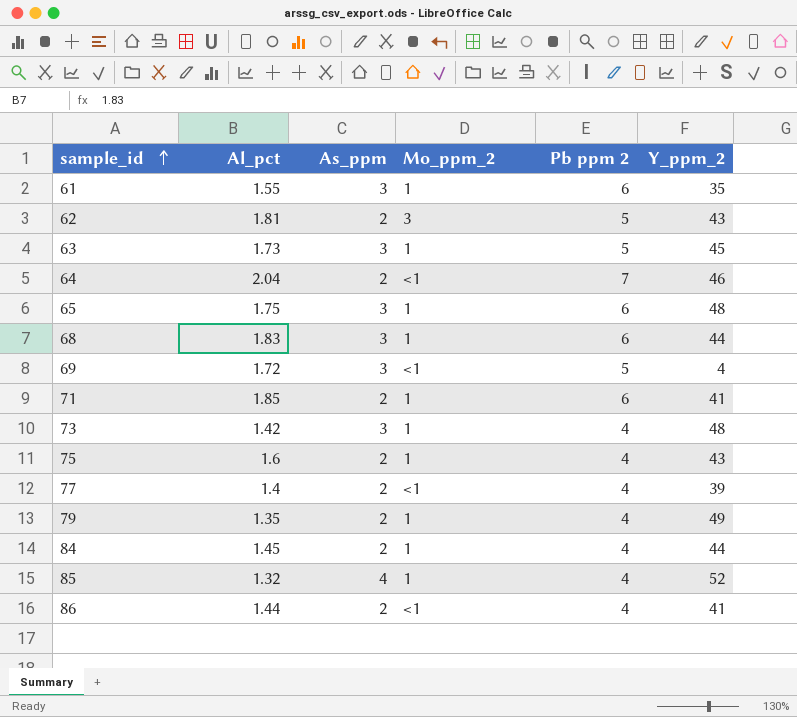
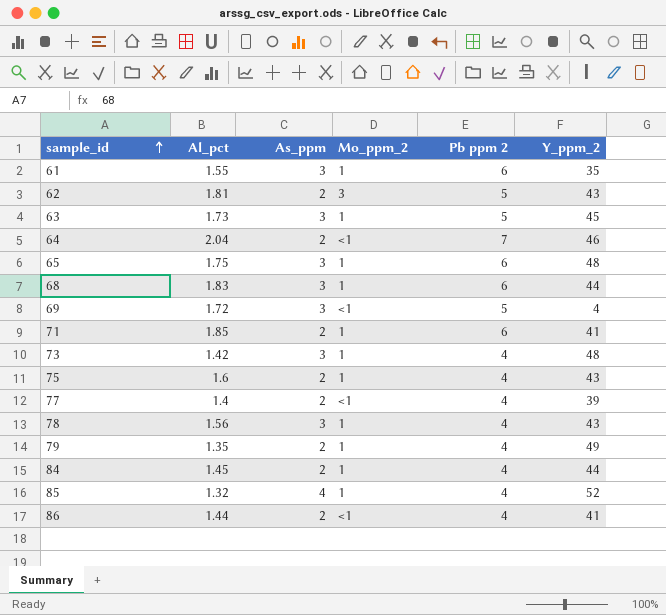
row 78: none -> 1.56 | 3 | 1 | 4 | 43

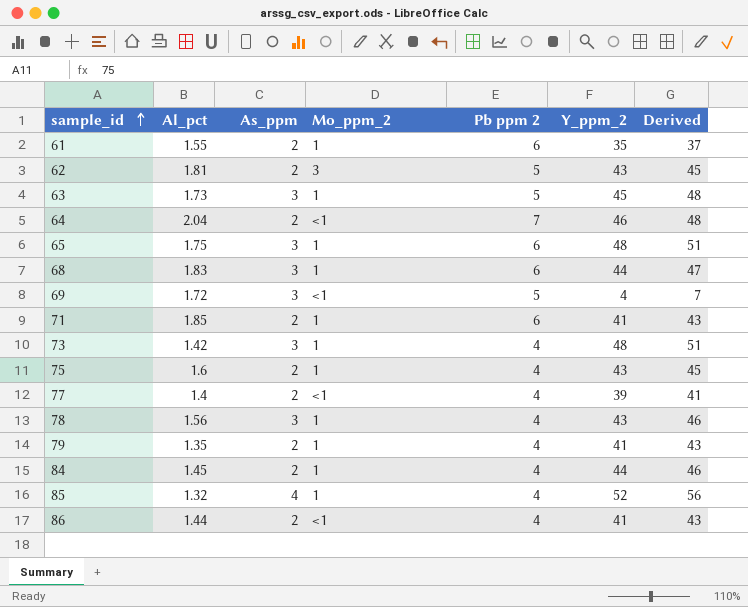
column Derived | formula: none -> [As_ppm] + [Y_ppm_2]
61 | As_ppm: 3 -> 2
79 | Y_ppm_2: 49 -> 41

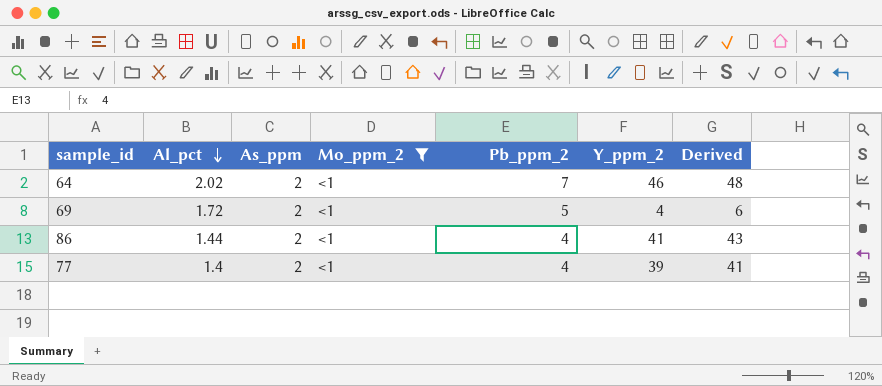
filter: none -> Mo_ppm_2 = <1
row order: sample_id ascending -> Al_pct descending
column name: Pb ppm 2 -> Pb_ppm_2
64 | Al_pct: 2.04 -> 2.02
69 | As_ppm: 3 -> 2
69 | Derived: 7 -> 6

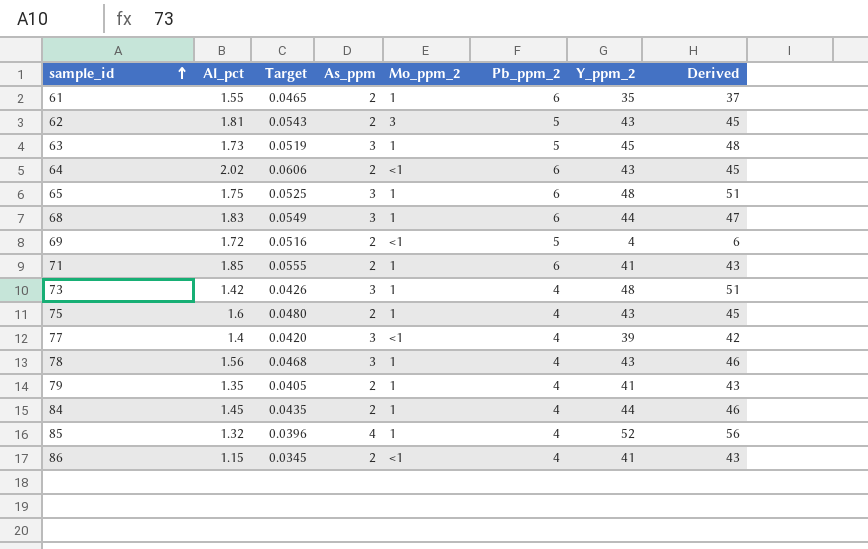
filter: Mo_ppm_2 = <1 -> none
row order: Al_pct descending -> sample_id ascending
column Target | formula: none -> [Al_pct] * 0.03
64 | Pb_ppm_2: 7 -> 6
64 | Y_ppm_2: 46 -> 43
64 | Derived: 48 -> 45
77 | As_ppm: 2 -> 3
77 | Derived: 41 -> 42
86 | Al_pct: 1.44 -> 1.15

